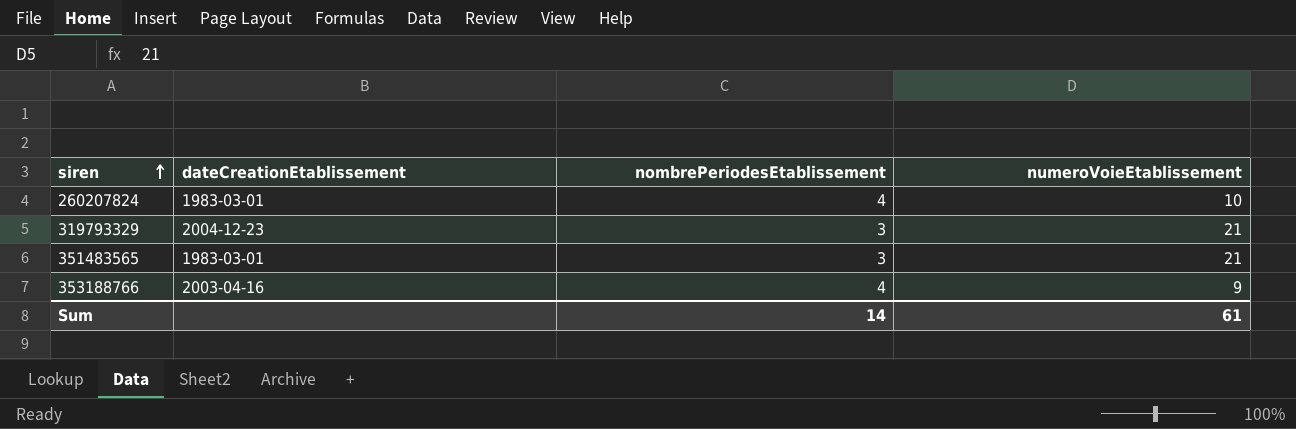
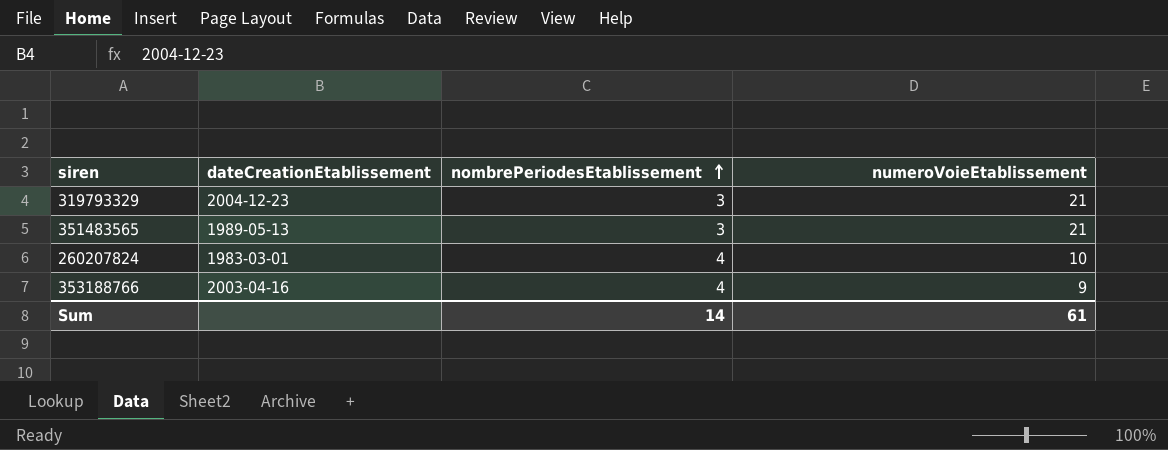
row order: siren ascending -> nombrePeriodesEtablissement ascending
351483565 | dateCreationEtablissement: 1983-03-01 -> 1989-05-13

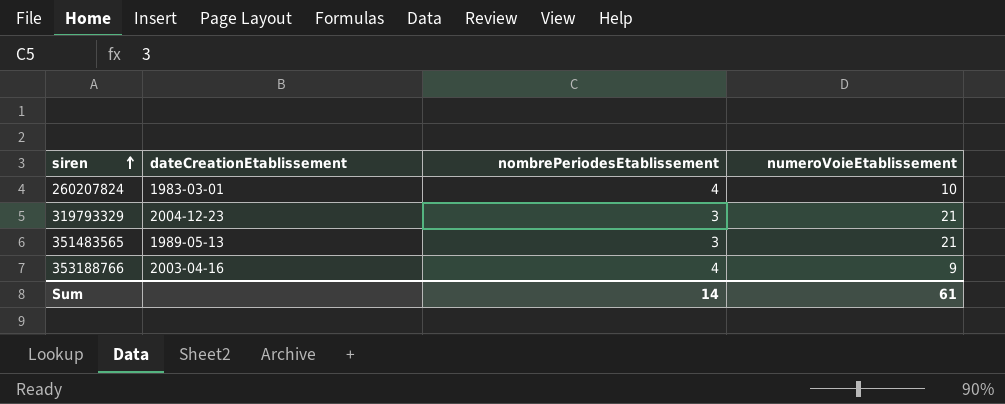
row order: nombrePeriodesEtablissement ascending -> siren ascending

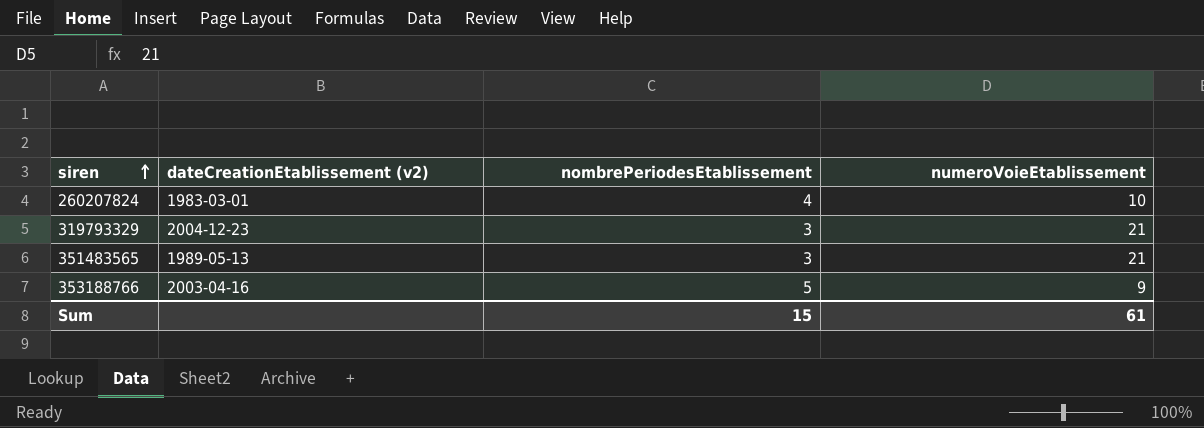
column name: dateCreationEtablissement -> dateCreationEtablissement (v2)
353188766 | nombrePeriodesEtablissement: 4 -> 5
Sum | nombrePeriodesEtablissement: 14 -> 15

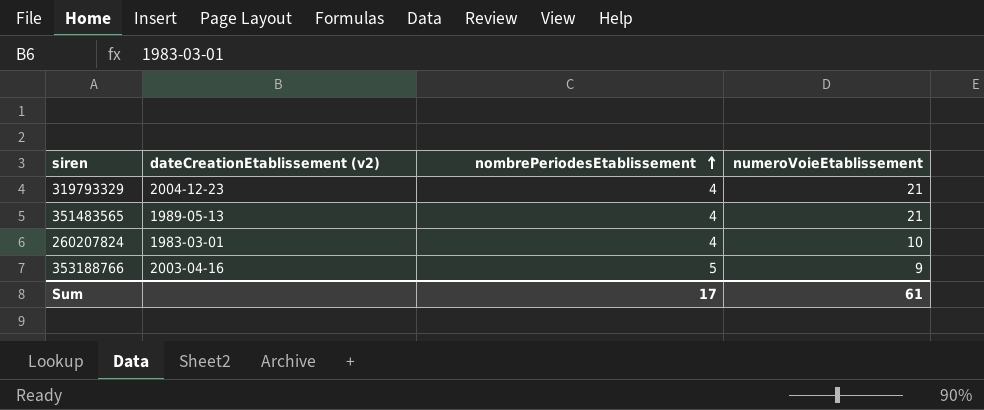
row order: siren ascending -> nombrePeriodesEtablissement ascending
319793329 | nombrePeriodesEtablissement: 3 -> 4
351483565 | nombrePeriodesEtablissement: 3 -> 4
Sum | nombrePeriodesEtablissement: 15 -> 17

